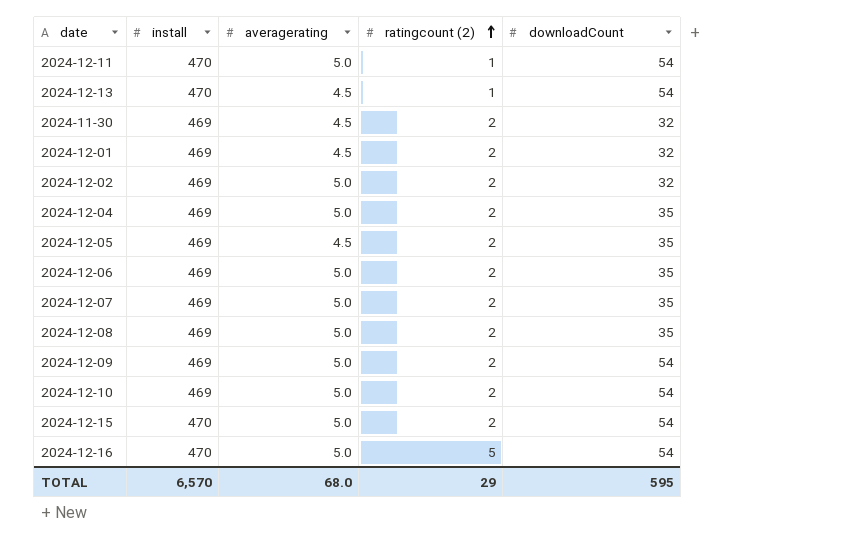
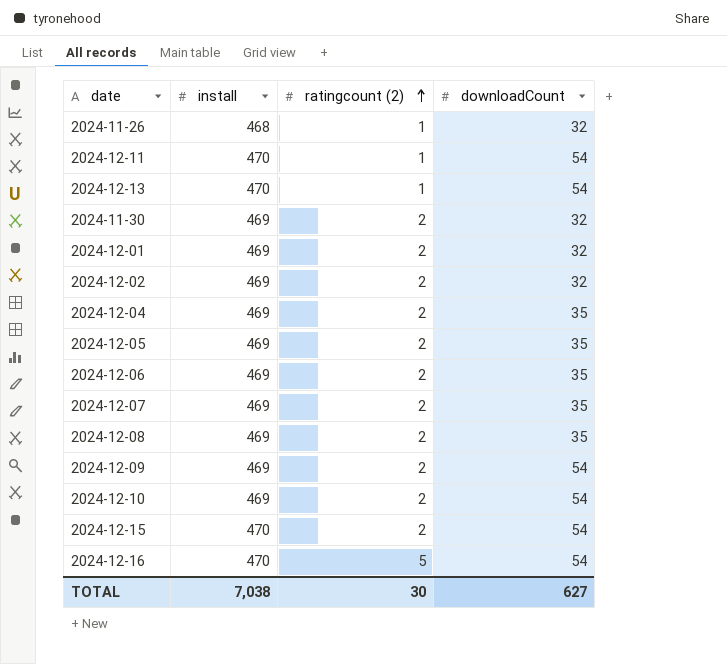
column averagerating | position: 3 -> none
row 2024-11-26: none -> 468 | 1 | 32
TOTAL | install: 6,570 -> 7,038
TOTAL | ratingcount (2): 29 -> 30
TOTAL | downloadCount: 595 -> 627

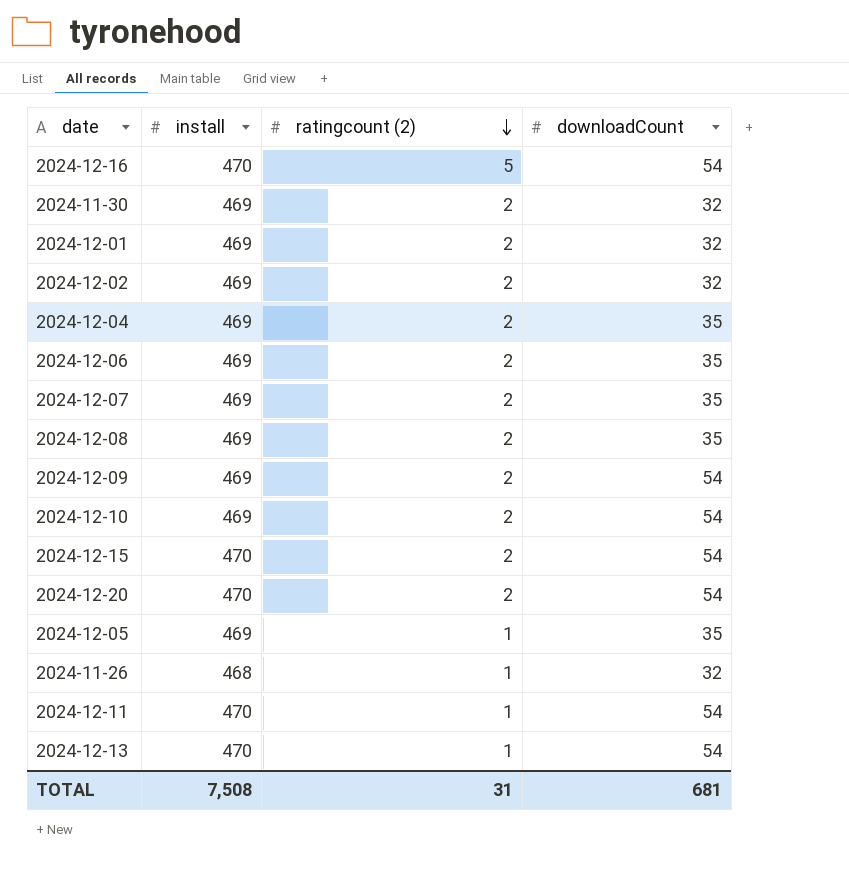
row order: ratingcount (2) ascending -> ratingcount (2) descending
row 2024-12-20: none -> 470 | 2 | 54
2024-12-05 | ratingcount (2): 2 -> 1
TOTAL | install: 7,038 -> 7,508
TOTAL | ratingcount (2): 30 -> 31
TOTAL | downloadCount: 627 -> 681

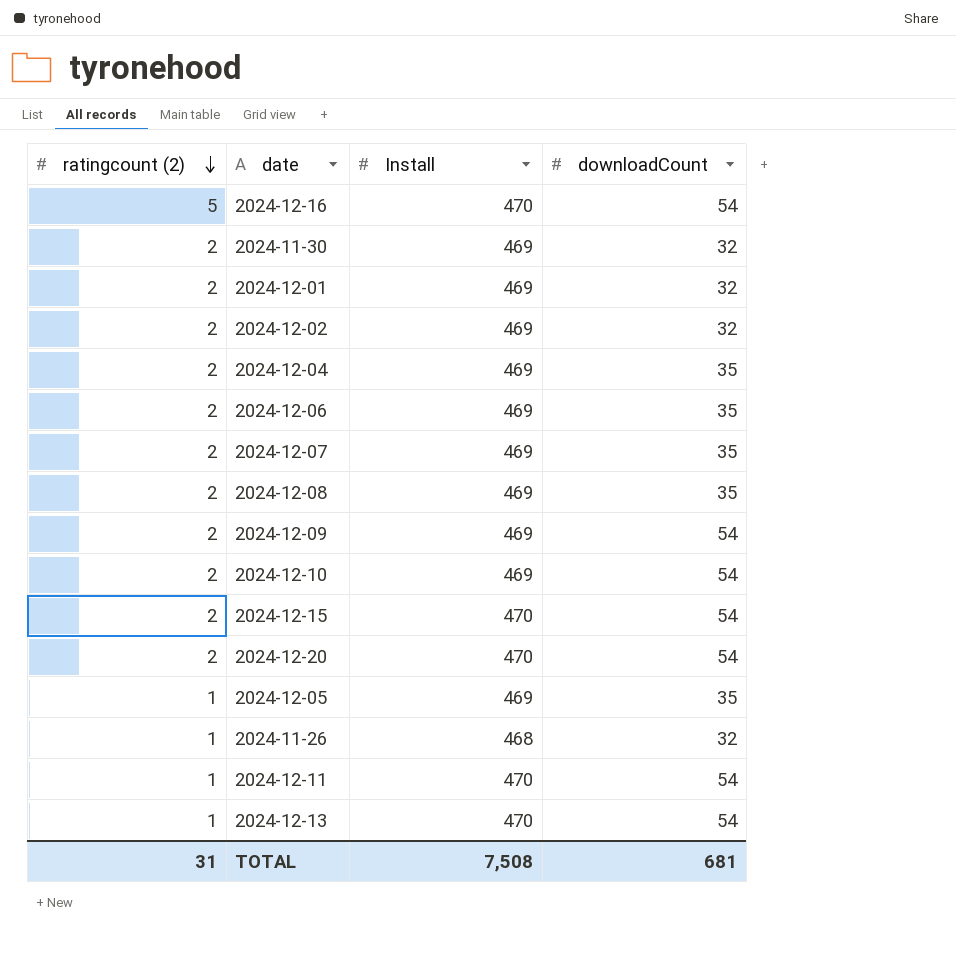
column ratingcount (2) | position: 3 -> 1
column name: install -> Install

